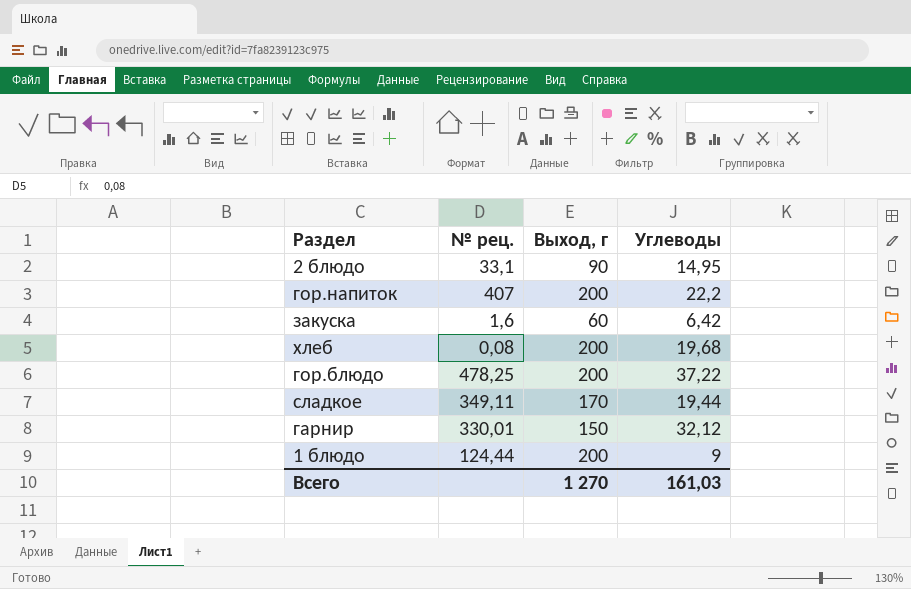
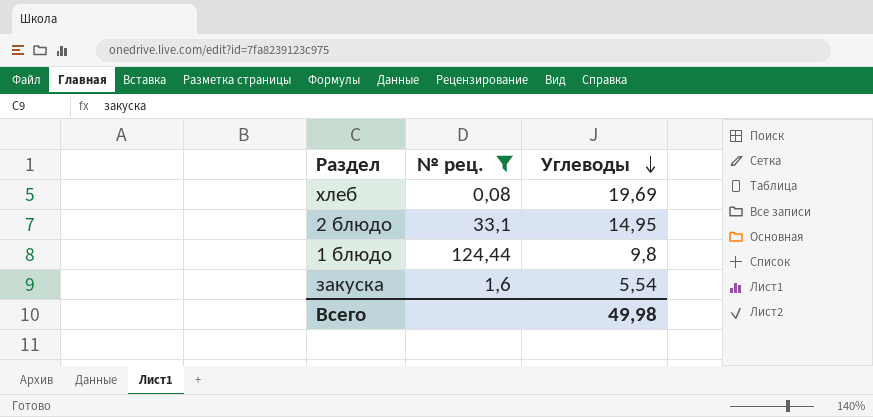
filter: none -> № рец. <= 124,44
row order: none -> Углеводы descending
column Выход, г | position: 3 -> none
хлеб | Углеводы: 19,68 -> 19,69
1 блюдо | Углеводы: 9 -> 9,8
закуска | Углеводы: 6,42 -> 5,54
Всего | Углеводы: 161,03 -> 49,98

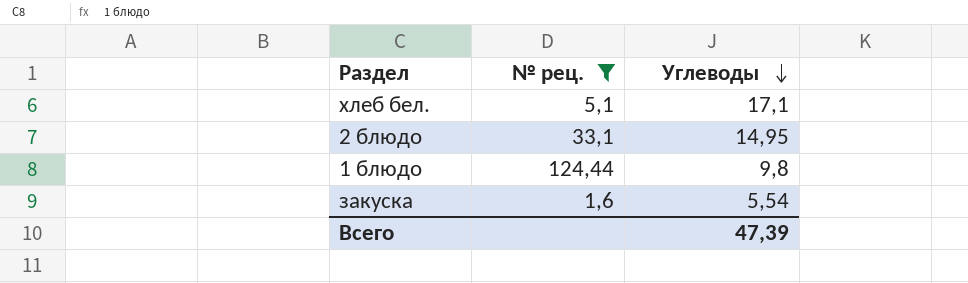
row хлеб: 0,08 | 19,69 -> none
row хлеб бел.: none -> 5,1 | 17,1
Всего | Углеводы: 49,98 -> 47,39

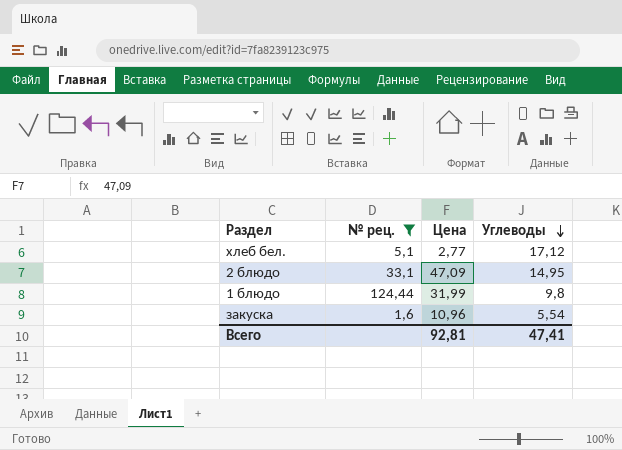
column Цена | position: none -> 3
хлеб бел. | Углеводы: 17,1 -> 17,12
Всего | Углеводы: 47,39 -> 47,41

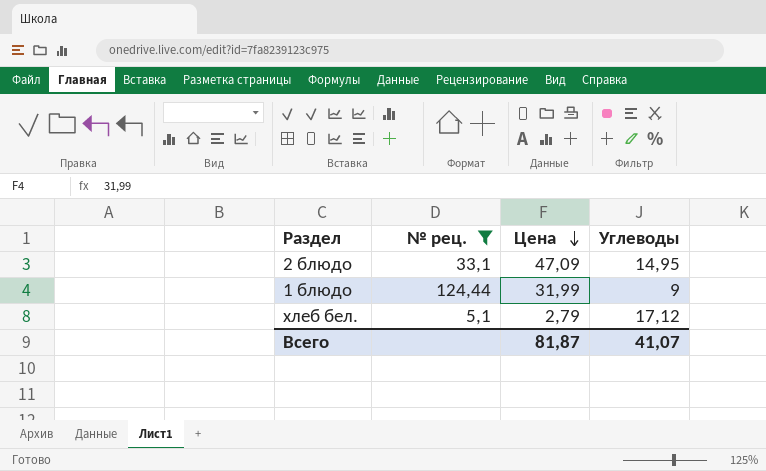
row order: Углеводы descending -> Цена descending
row закуска: 1,6 | 10,96 | 5,54 -> none
1 блюдо | Углеводы: 9,8 -> 9
хлеб бел. | Цена: 2,77 -> 2,79
Всего | Цена: 92,81 -> 81,87
Всего | Углеводы: 47,41 -> 41,07

